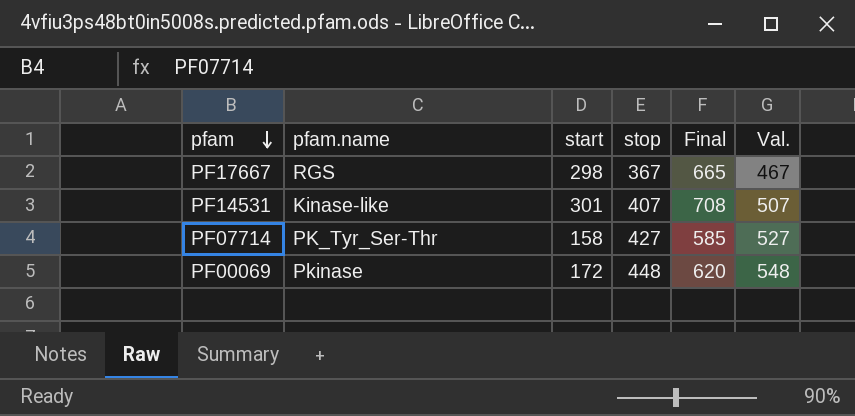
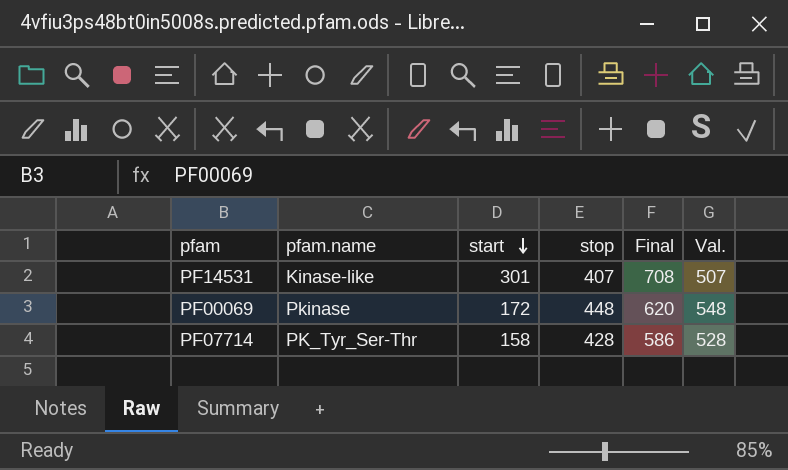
row order: pfam descending -> start descending
row PF17667: RGS | 298 | 367 | 665 | 467 -> none
PF07714 | stop: 427 -> 428
PF07714 | Final: 585 -> 586
PF07714 | Val.: 527 -> 528

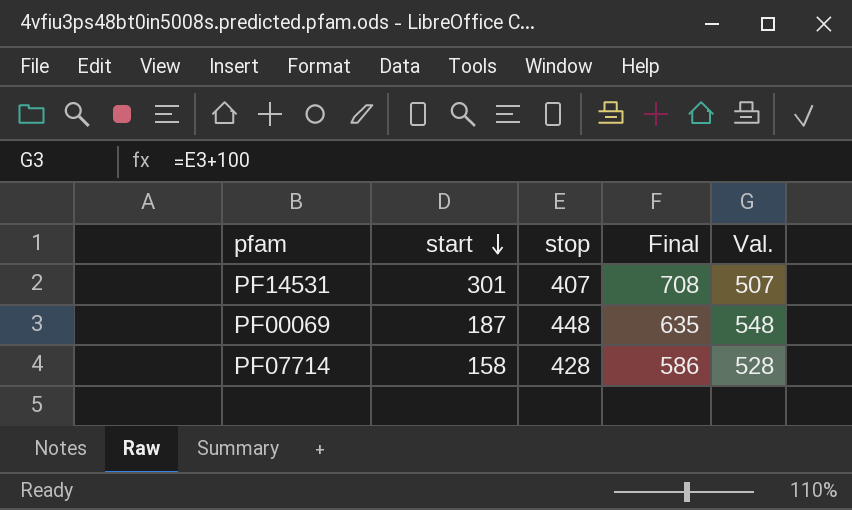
column pfam.name | position: 2 -> none
PF00069 | start: 172 -> 187
PF00069 | Final: 620 -> 635

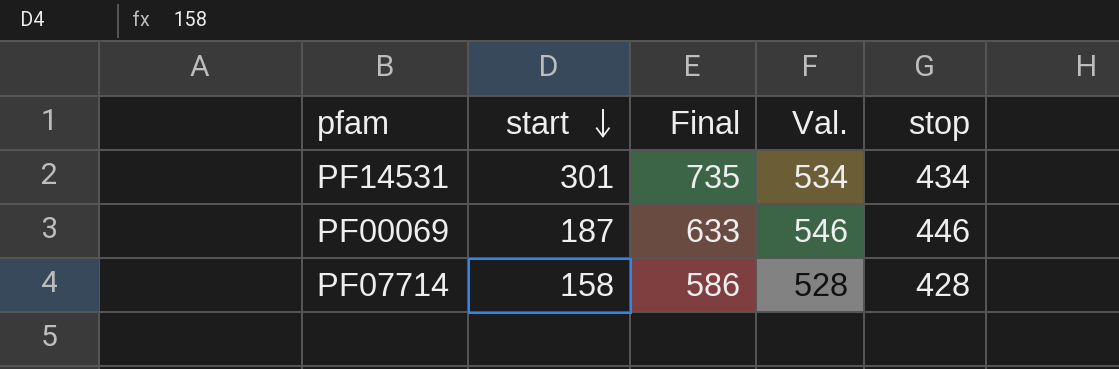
column stop | position: 3 -> 5
PF14531 | Final: 708 -> 735
PF14531 | Val.: 507 -> 534
PF14531 | stop: 407 -> 434
PF00069 | Final: 635 -> 633
PF00069 | Val.: 548 -> 546
PF00069 | stop: 448 -> 446

